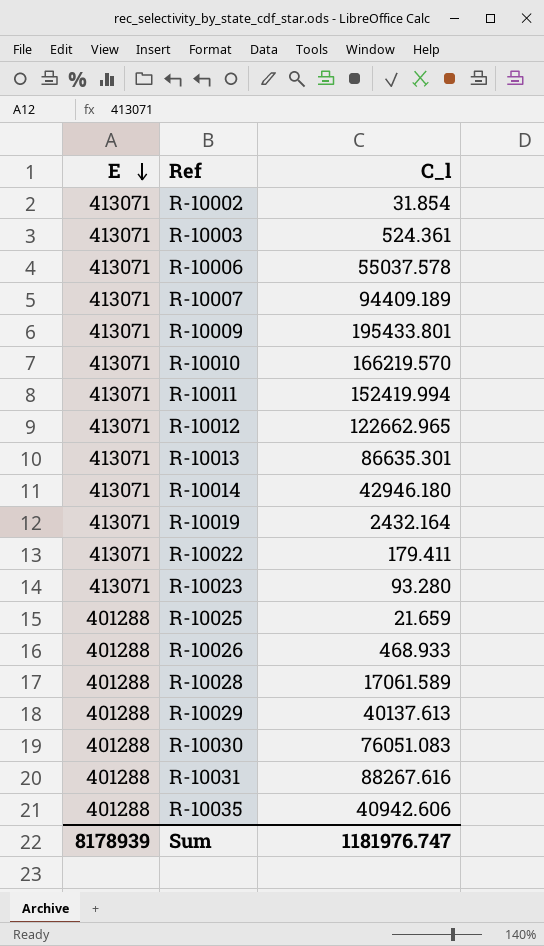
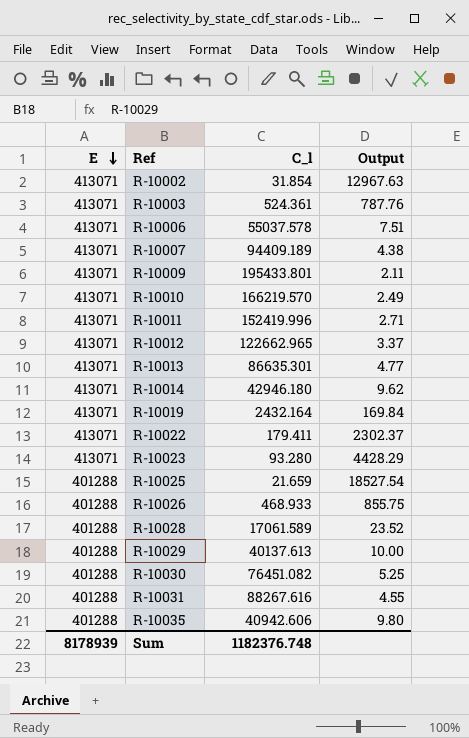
column Output | formula: none -> [E] / [C_l]
R-10011 | C_l: 152419.994 -> 152419.996
R-10030 | C_l: 76051.083 -> 76451.082
Sum | C_l: 1181976.747 -> 1182376.748

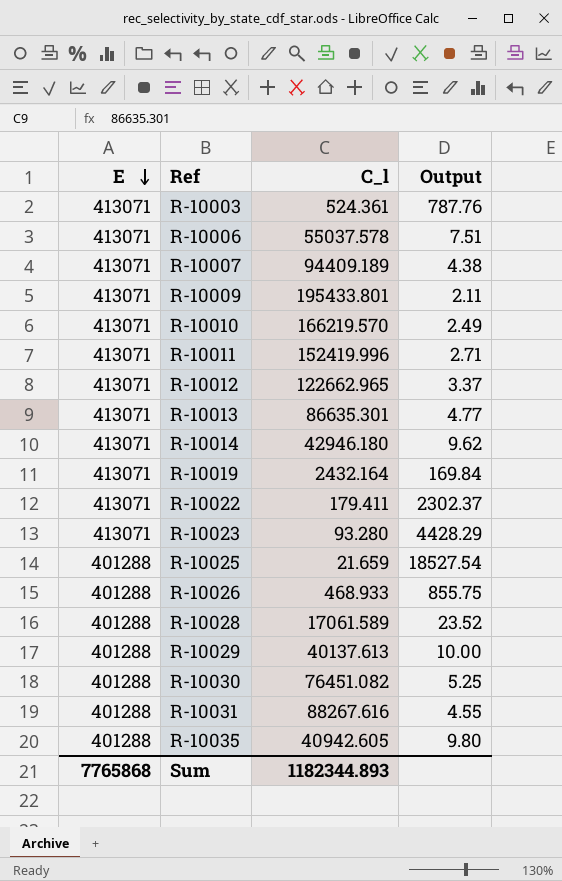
row R-10002: 413071 | 31.854 | 12967.63 -> none
R-10035 | C_l: 40942.606 -> 40942.605
Sum | E: 8178939 -> 7765868
Sum | C_l: 1182376.748 -> 1182344.893

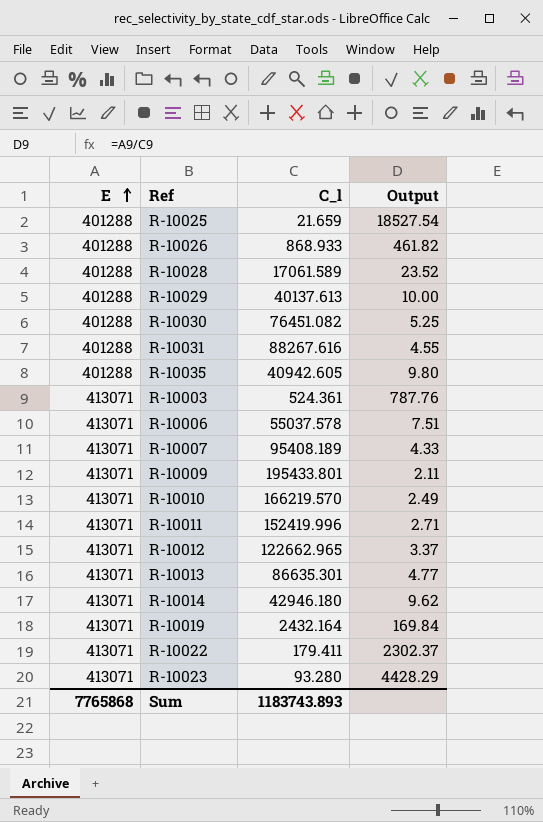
row order: E descending -> E ascending
R-10026 | C_l: 468.933 -> 868.933
R-10026 | Output: 855.75 -> 461.82
R-10007 | C_l: 94409.189 -> 95408.189
R-10007 | Output: 4.38 -> 4.33
Sum | C_l: 1182344.893 -> 1183743.893

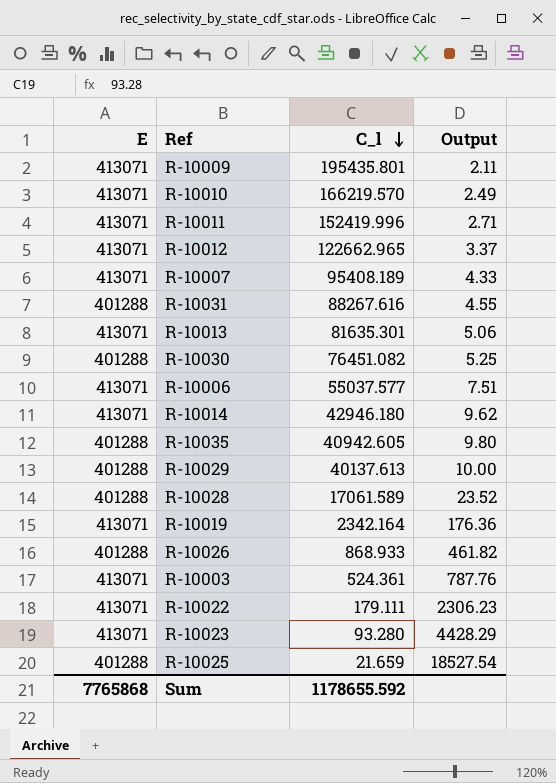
row order: E ascending -> C_l descending
R-10009 | C_l: 195433.801 -> 195435.801
R-10013 | C_l: 86635.301 -> 81635.301
R-10013 | Output: 4.77 -> 5.06
R-10006 | C_l: 55037.578 -> 55037.577
R-10019 | C_l: 2432.164 -> 2342.164
R-10019 | Output: 169.84 -> 176.36
R-10022 | C_l: 179.411 -> 179.111
R-10022 | Output: 2302.37 -> 2306.23
Sum | C_l: 1183743.893 -> 1178655.592

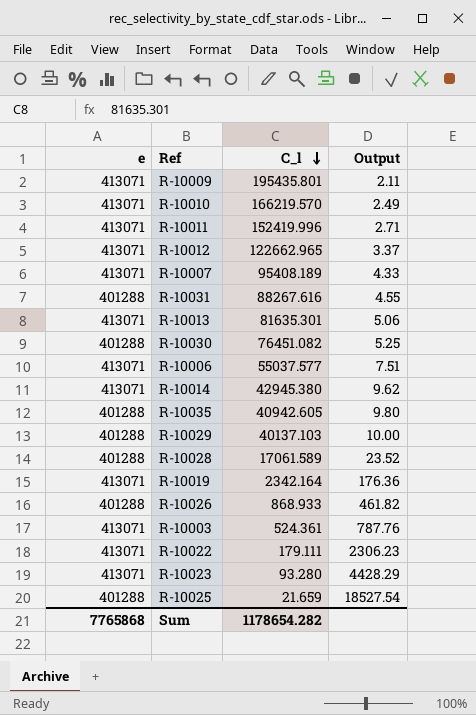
column name: E -> e
R-10014 | C_l: 42946.180 -> 42945.380
R-10029 | C_l: 40137.613 -> 40137.103
Sum | C_l: 1178655.592 -> 1178654.282

